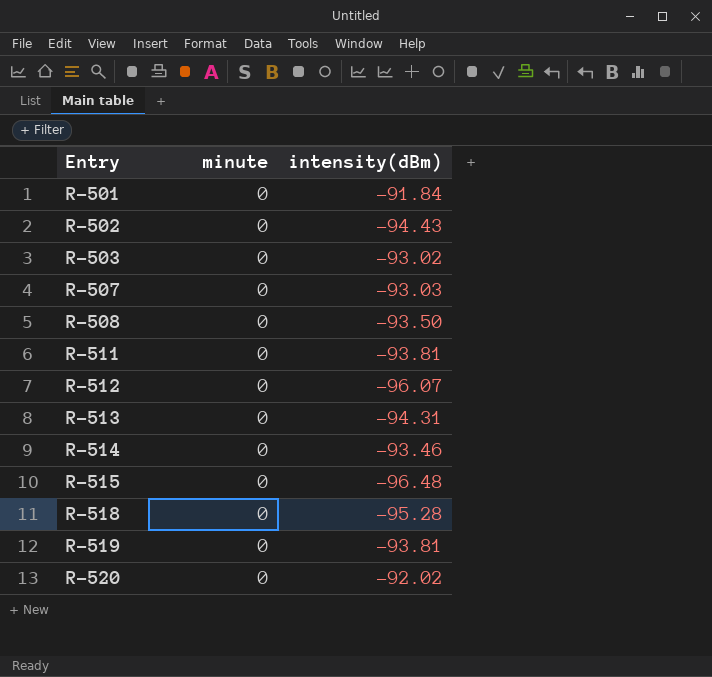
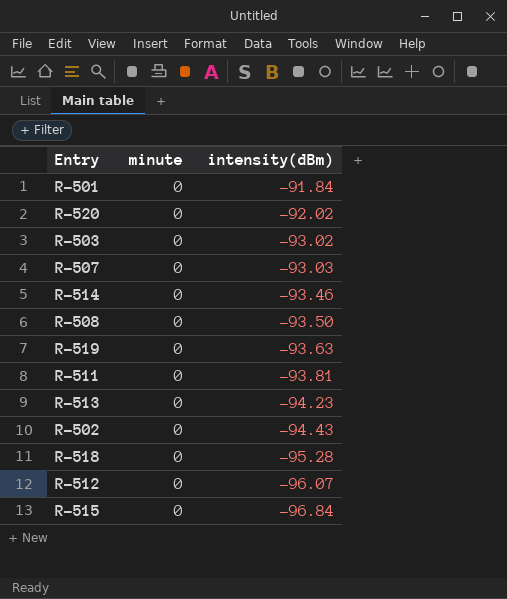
row order: Entry ascending -> intensity(dBm) descending
R-519 | intensity(dBm): -93.81 -> -93.63
R-513 | intensity(dBm): -94.31 -> -94.23
R-515 | intensity(dBm): -96.48 -> -96.84

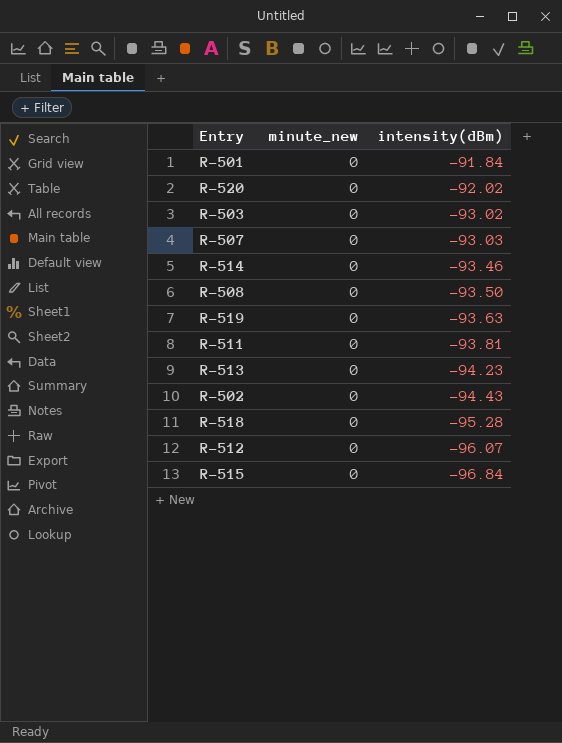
column name: minute -> minute_new

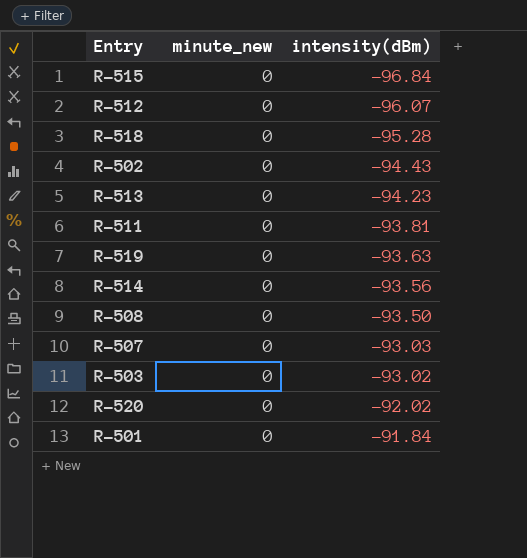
row order: intensity(dBm) descending -> intensity(dBm) ascending
R-514 | intensity(dBm): -93.46 -> -93.56

